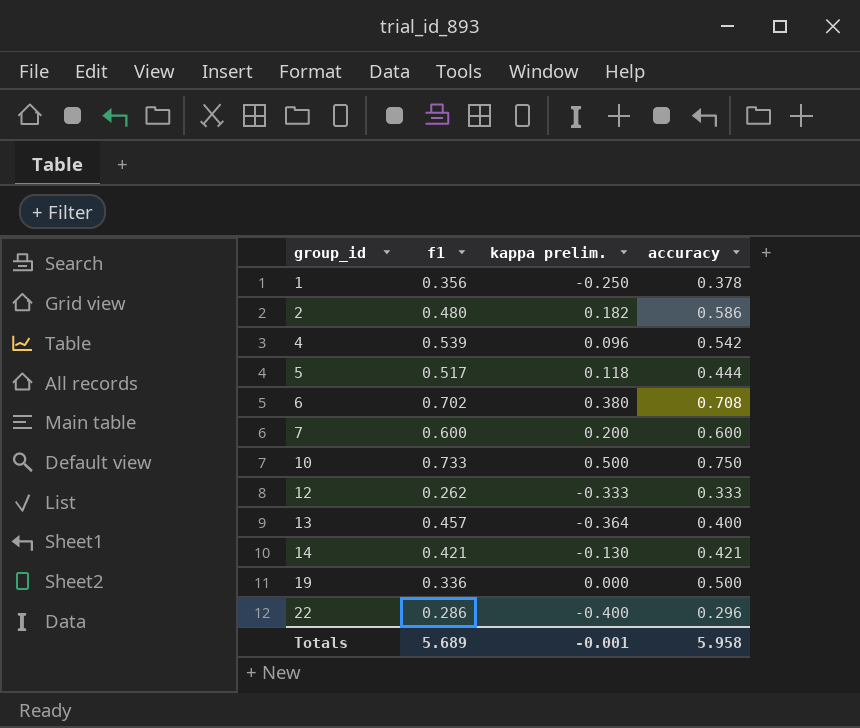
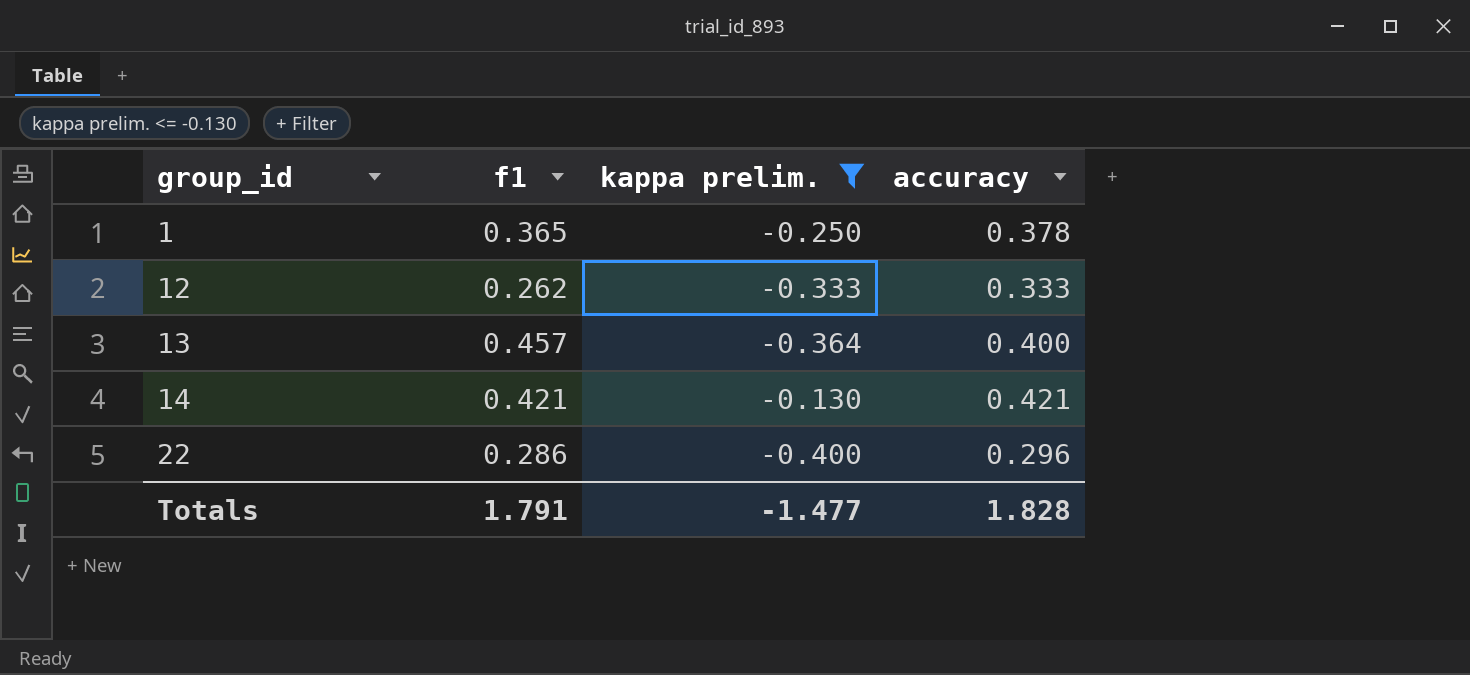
filter: none -> kappa prelim. <= -0.130
1 | f1: 0.356 -> 0.365
Totals | f1: 5.689 -> 1.791
Totals | kappa prelim.: -0.001 -> -1.477
Totals | accuracy: 5.958 -> 1.828

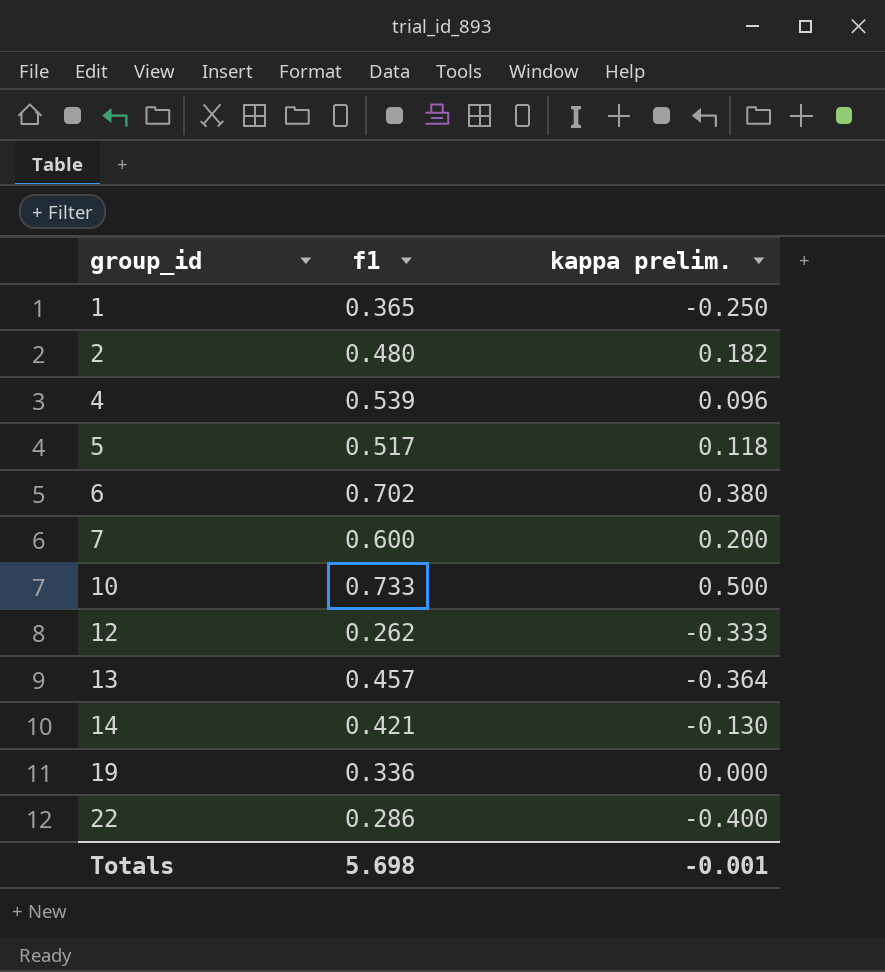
filter: kappa prelim. <= -0.130 -> none
column accuracy | position: 4 -> none
Totals | f1: 1.791 -> 5.698
Totals | kappa prelim.: -1.477 -> -0.001

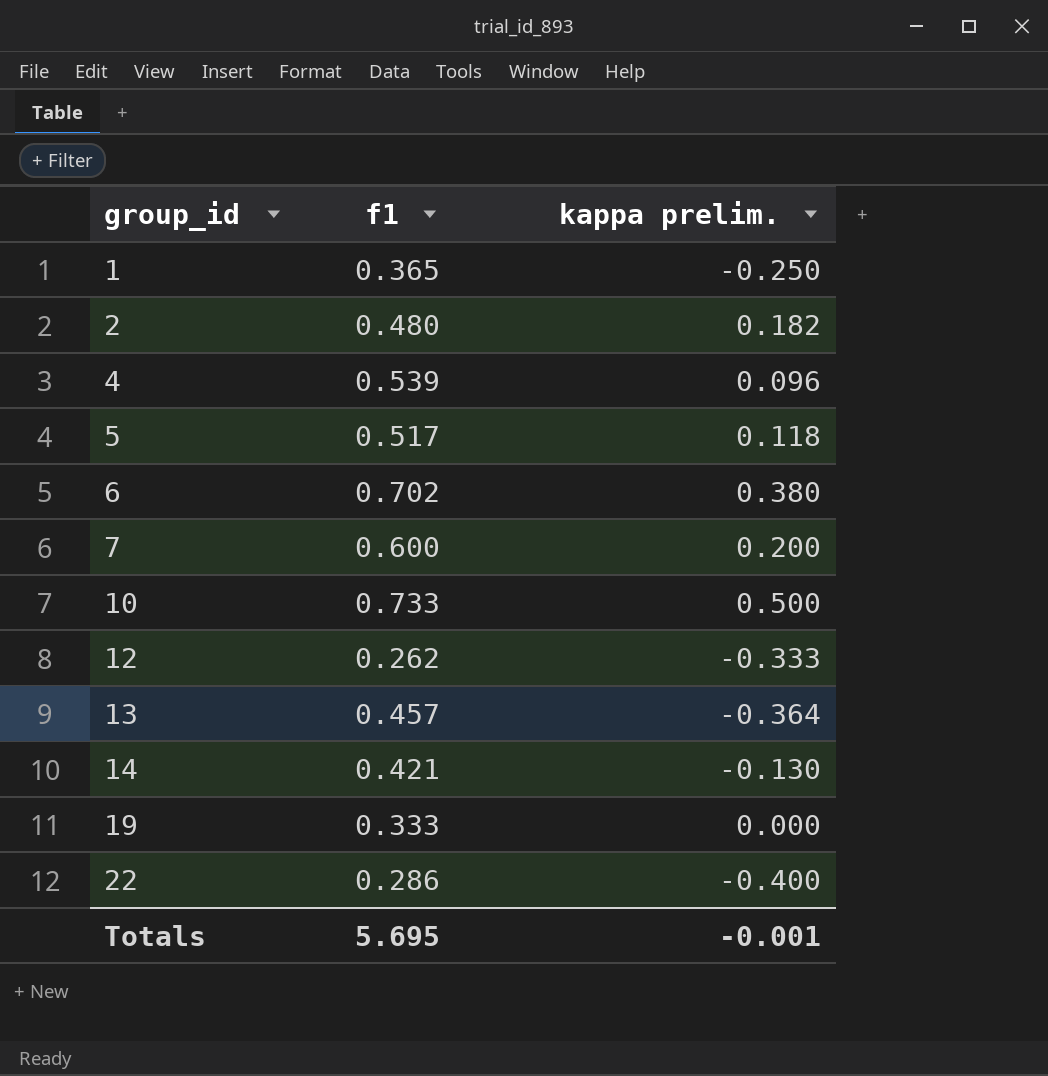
19 | f1: 0.336 -> 0.333
Totals | f1: 5.698 -> 5.695

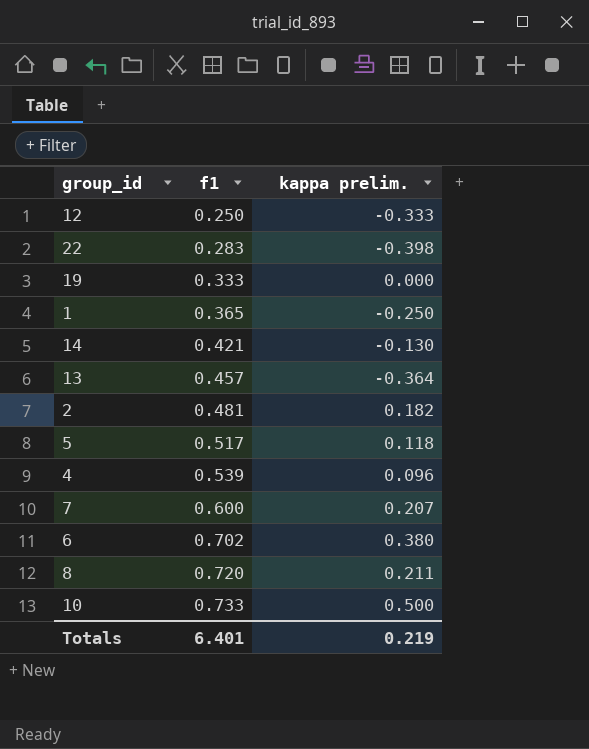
row order: group_id ascending -> f1 ascending
12 | f1: 0.262 -> 0.250
22 | f1: 0.286 -> 0.283
22 | kappa prelim.: -0.400 -> -0.398
2 | f1: 0.480 -> 0.481
7 | kappa prelim.: 0.200 -> 0.207
row 8: none -> 0.720 | 0.211
Totals | f1: 5.695 -> 6.401
Totals | kappa prelim.: -0.001 -> 0.219

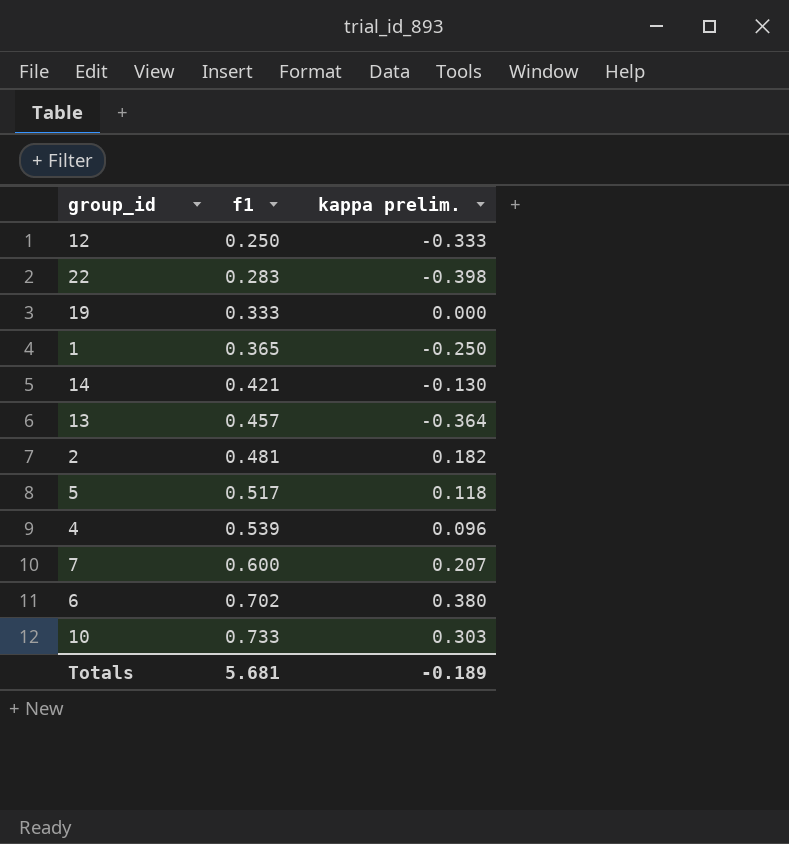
row 8: 0.720 | 0.211 -> none
10 | kappa prelim.: 0.500 -> 0.303
Totals | f1: 6.401 -> 5.681
Totals | kappa prelim.: 0.219 -> -0.189

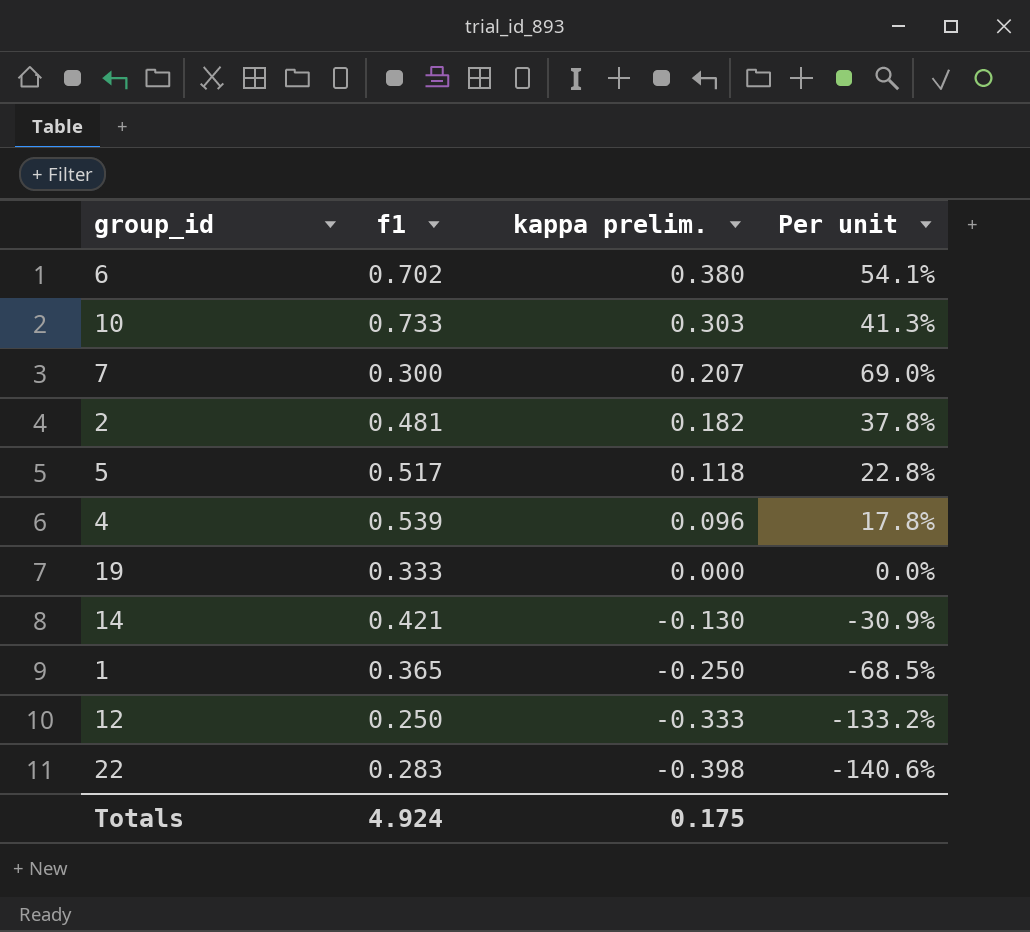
row order: f1 ascending -> kappa prelim. descending
column Per unit | formula: none -> [kappa prelim.] / [f1]
row 13: 0.457 | -0.364 -> none
7 | f1: 0.600 -> 0.300
Totals | f1: 5.681 -> 4.924
Totals | kappa prelim.: -0.189 -> 0.175

